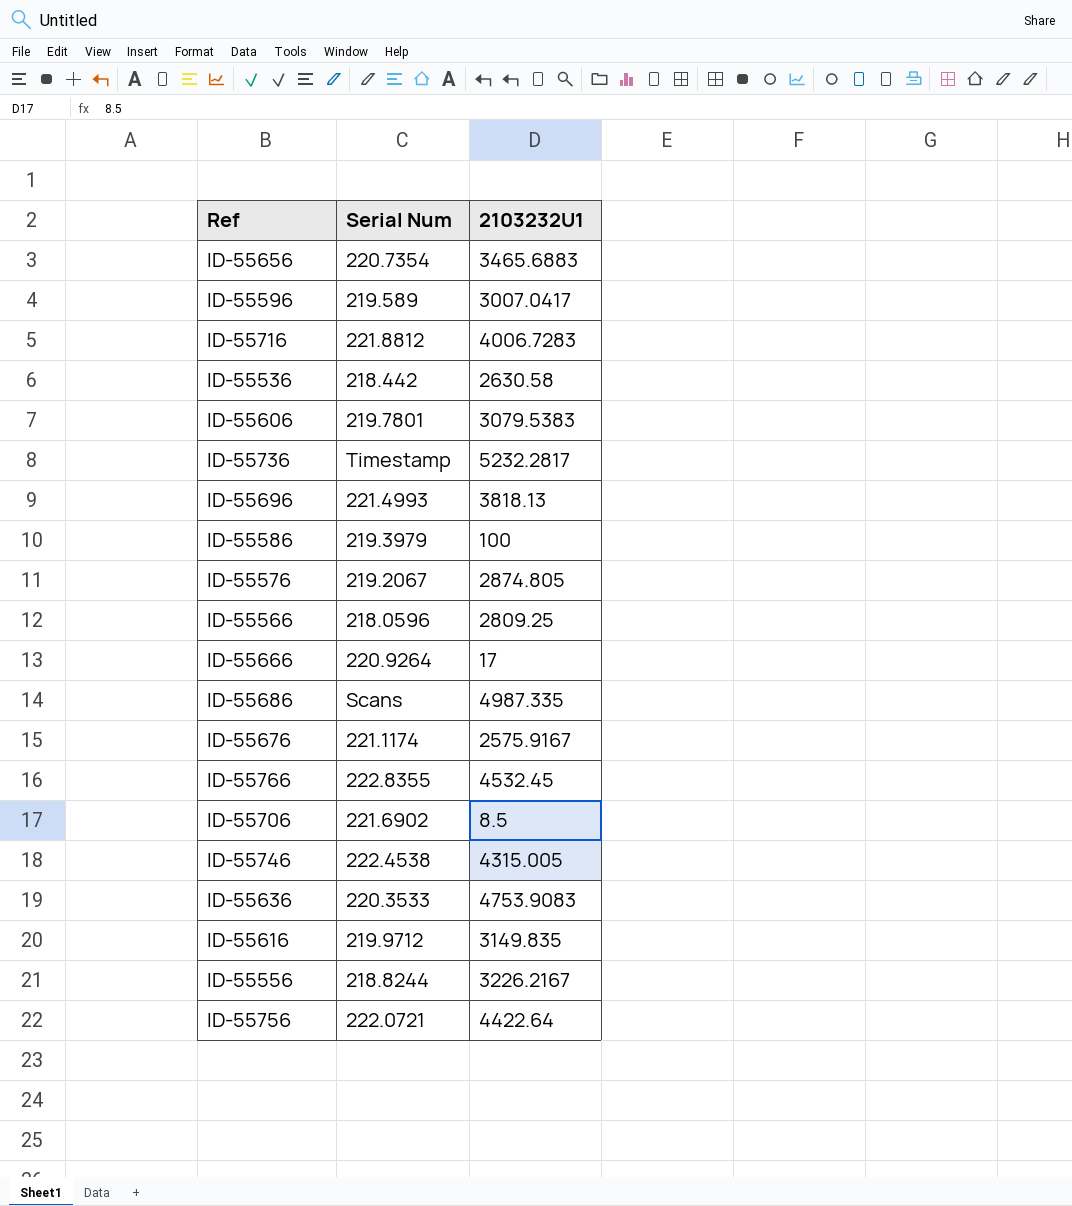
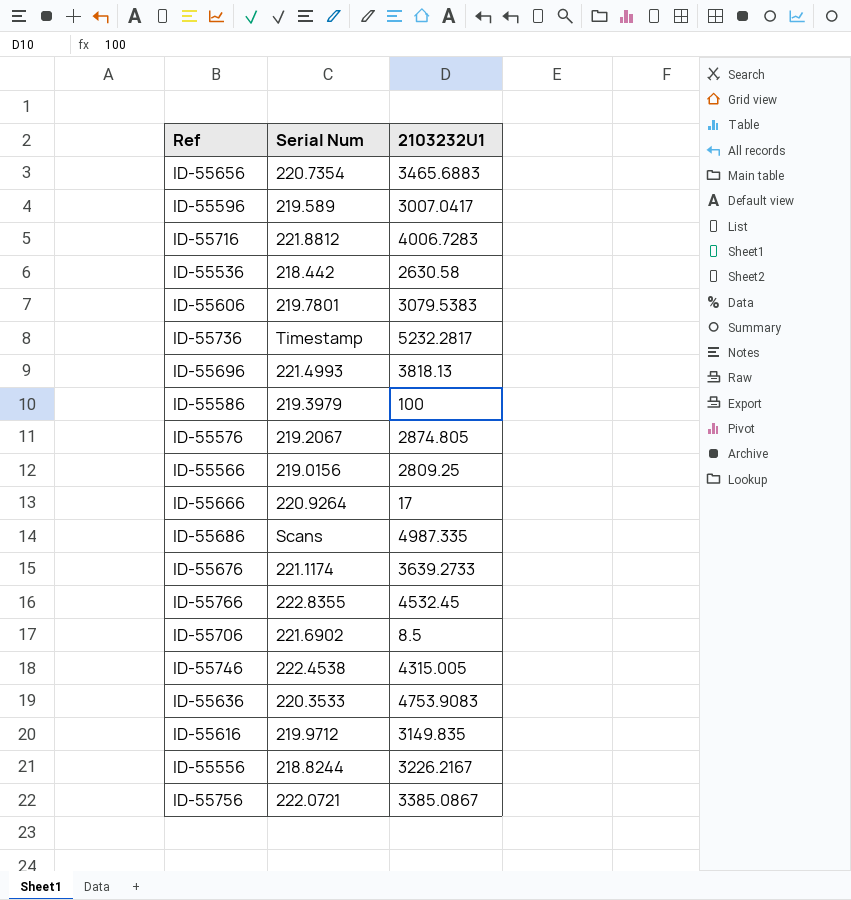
ID-55566 | Serial Num: 218.0596 -> 219.0156
ID-55676 | 2103232U1: 2575.9167 -> 3639.2733
ID-55756 | 2103232U1: 4422.64 -> 3385.0867

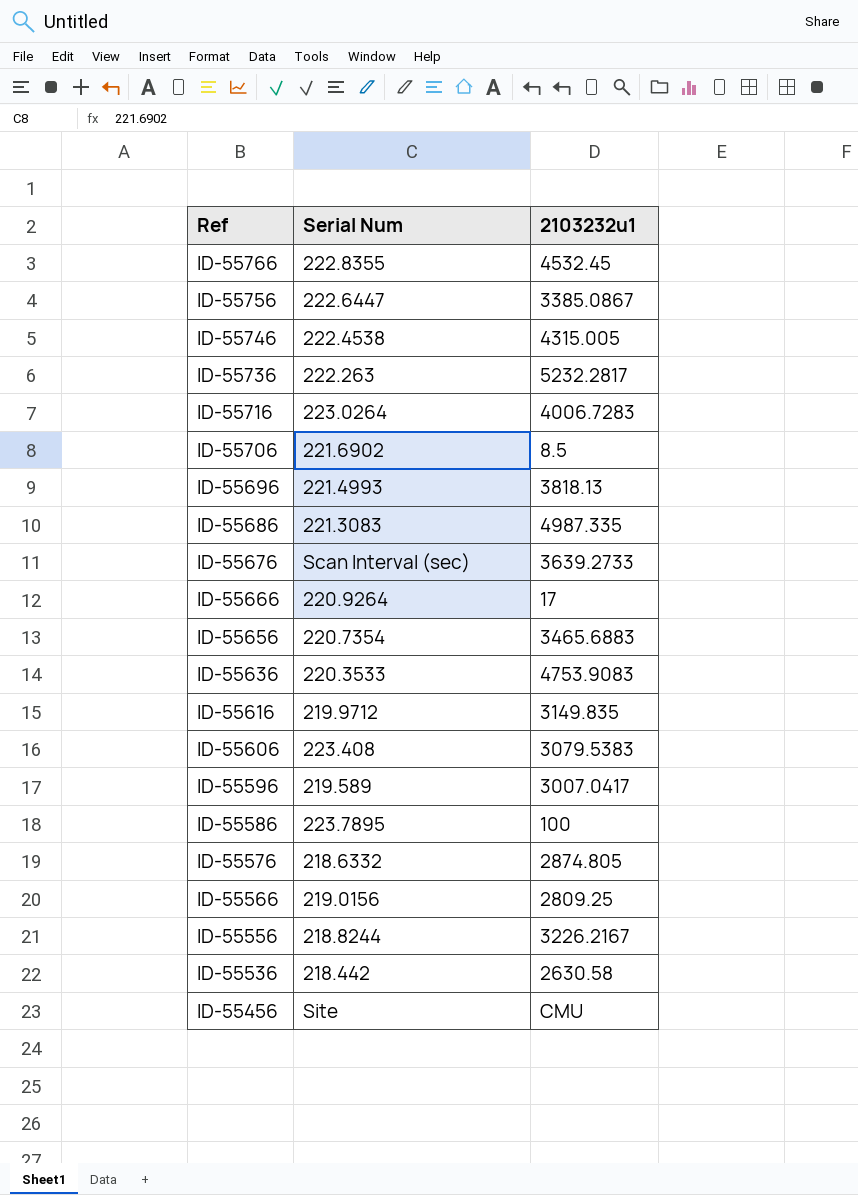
row order: none -> Ref descending
column name: 2103232U1 -> 2103232u1
ID-55756 | Serial Num: 222.0721 -> 222.6447
ID-55736 | Serial Num: Timestamp -> 222.263
ID-55716 | Serial Num: 221.8812 -> 223.0264
ID-55686 | Serial Num: Scans -> 221.3083
ID-55676 | Serial Num: 221.1174 -> Scan Interval (sec)
ID-55606 | Serial Num: 219.7801 -> 223.408
ID-55586 | Serial Num: 219.3979 -> 223.7895
ID-55576 | Serial Num: 219.2067 -> 218.6332
row ID-55456: none -> Site | CMU

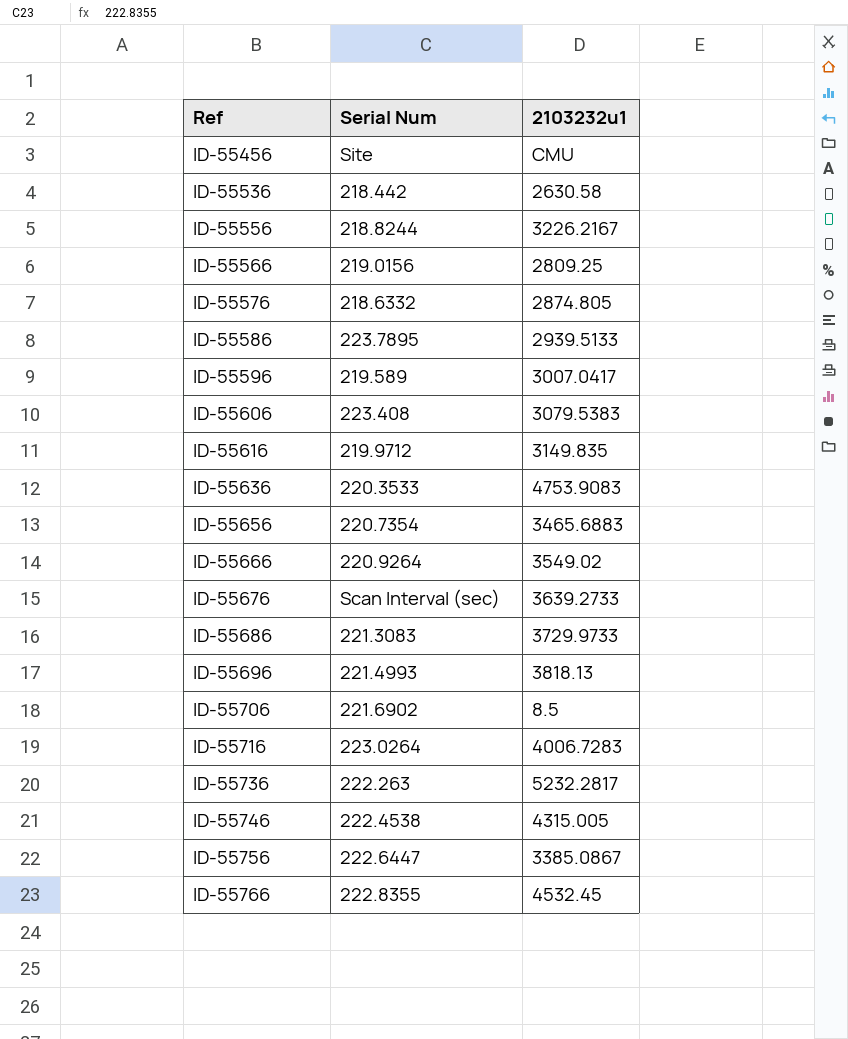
row order: Ref descending -> Ref ascending
ID-55586 | 2103232u1: 100 -> 2939.5133
ID-55666 | 2103232u1: 17 -> 3549.02
ID-55686 | 2103232u1: 4987.335 -> 3729.9733

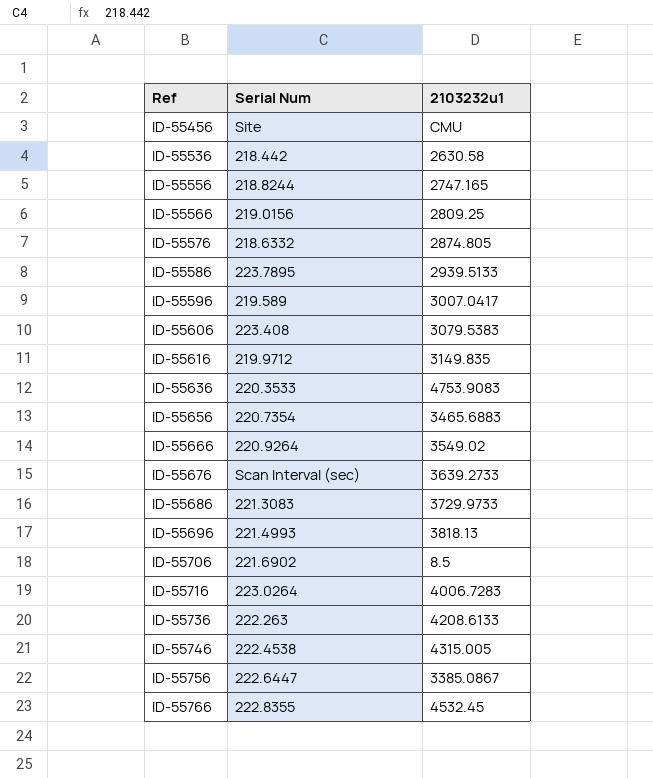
ID-55556 | 2103232u1: 3226.2167 -> 2747.165
ID-55736 | 2103232u1: 5232.2817 -> 4208.6133

